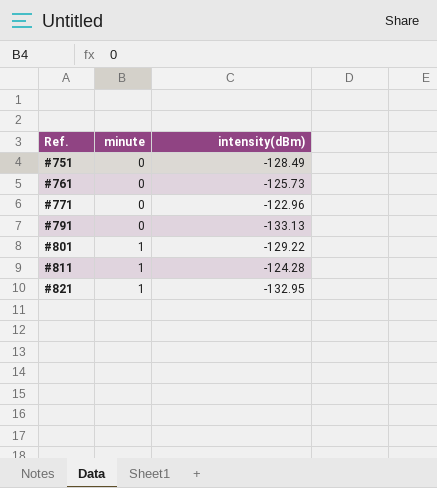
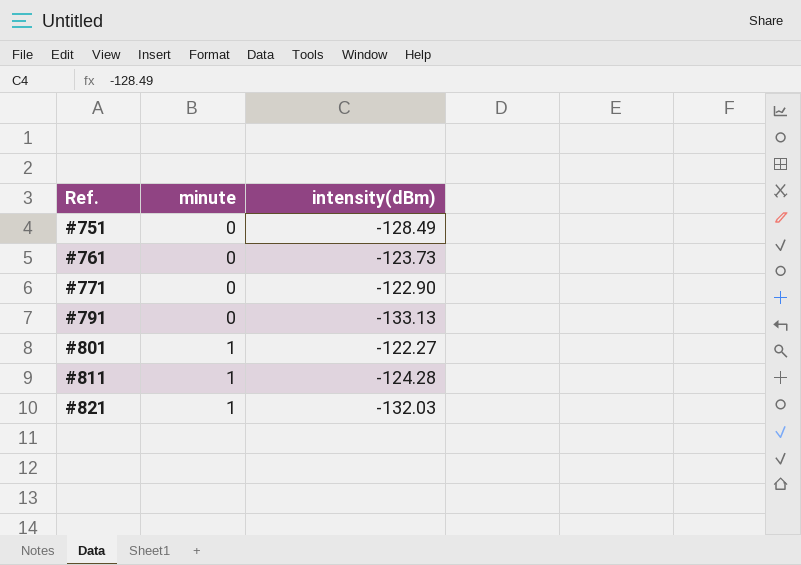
#761 | intensity(dBm): -125.73 -> -123.73
#771 | intensity(dBm): -122.96 -> -122.90
#801 | intensity(dBm): -129.22 -> -122.27
#821 | intensity(dBm): -132.95 -> -132.03

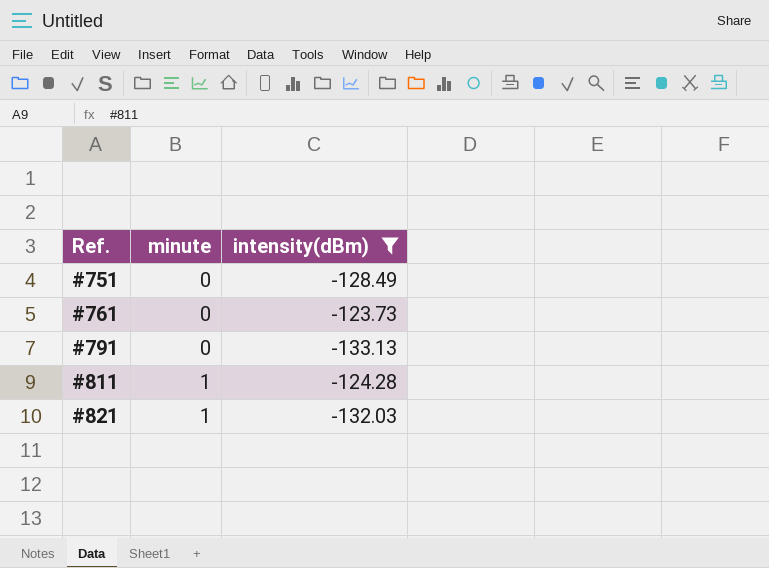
filter: none -> intensity(dBm) <= -123.73

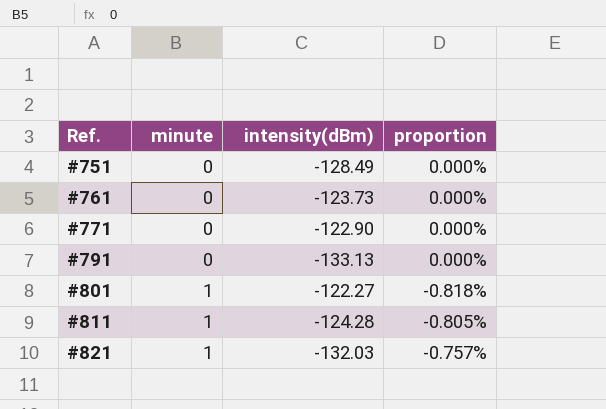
filter: intensity(dBm) <= -123.73 -> none
column proportion | formula: none -> [minute] / [intensity(dBm)]

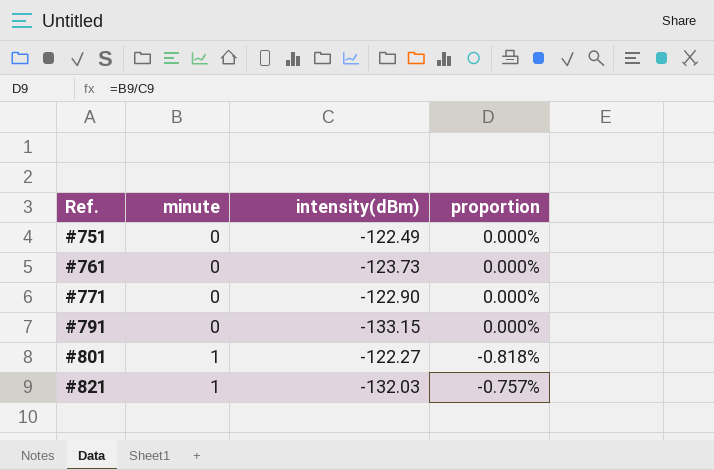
row #811: 1 | -124.28 | -0.805% -> none
#751 | intensity(dBm): -128.49 -> -122.49
#791 | intensity(dBm): -133.13 -> -133.15

